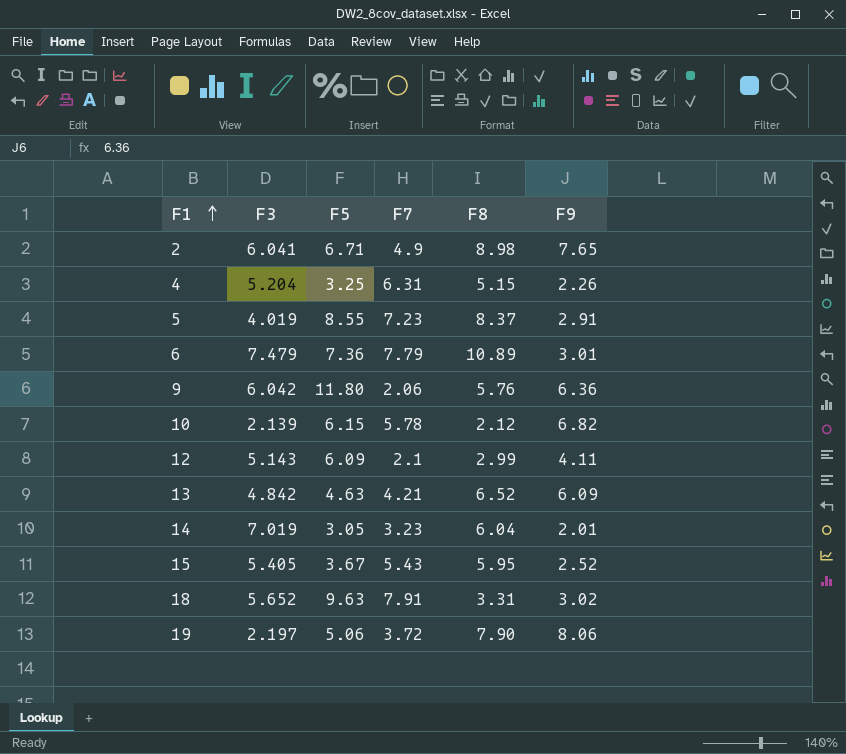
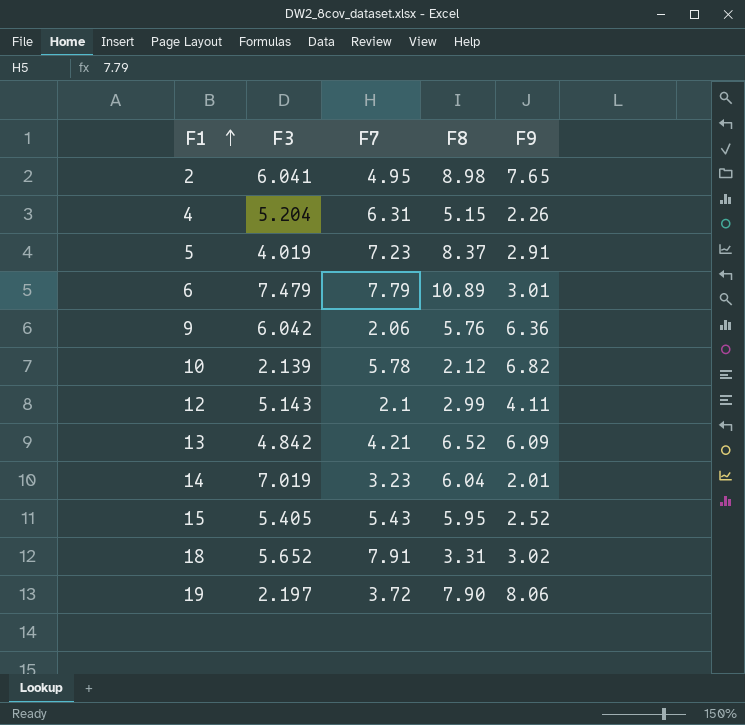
column F5 | position: 3 -> none
2 | F7: 4.9 -> 4.95

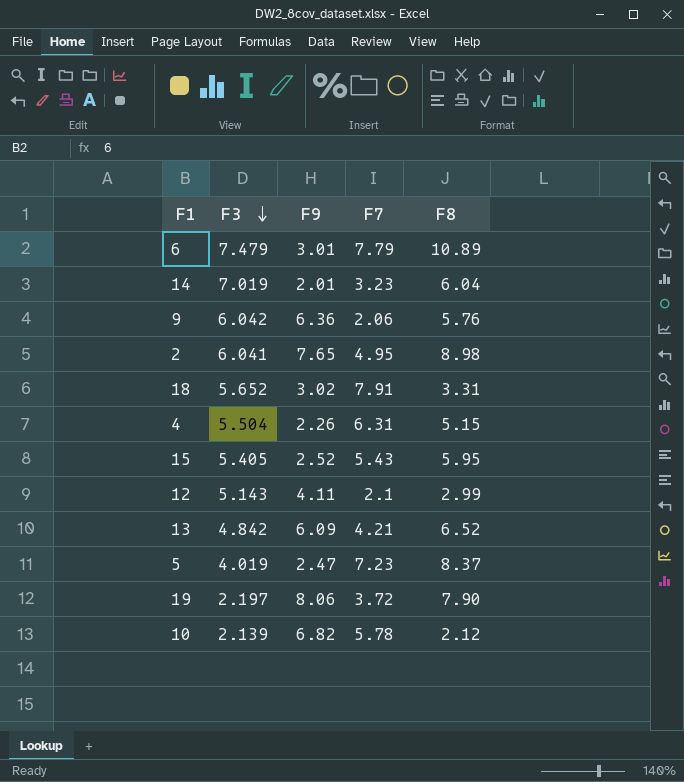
row order: F1 ascending -> F3 descending
column F9 | position: 5 -> 3
4 | F3: 5.204 -> 5.504
5 | F9: 2.91 -> 2.47

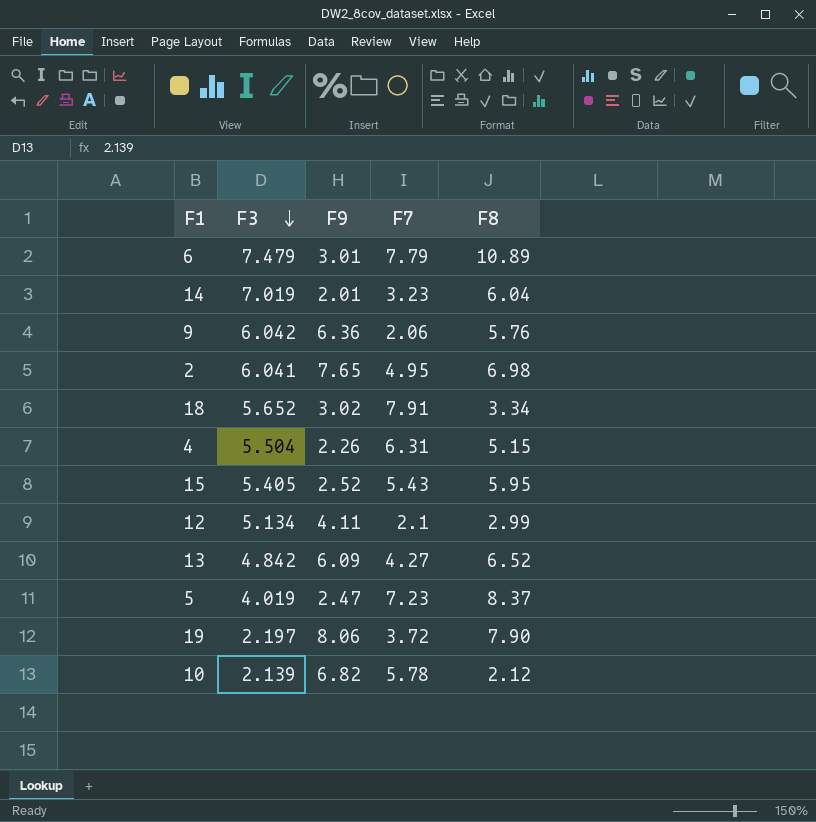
2 | F8: 8.98 -> 6.98
18 | F8: 3.31 -> 3.34
12 | F3: 5.143 -> 5.134
13 | F7: 4.21 -> 4.27

